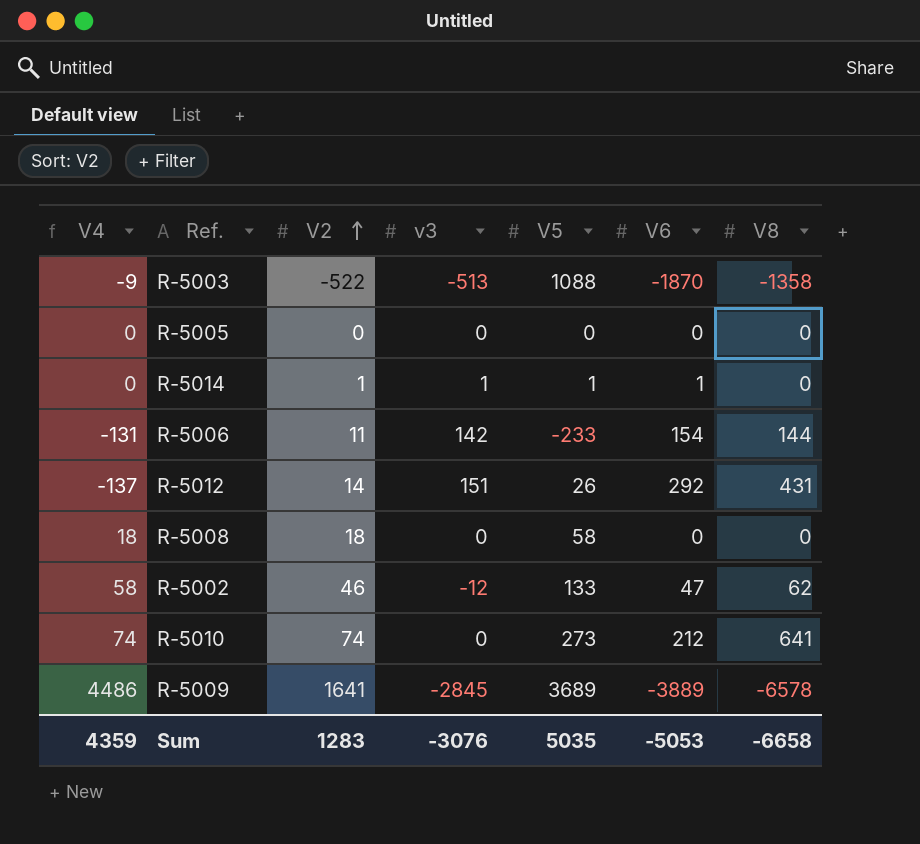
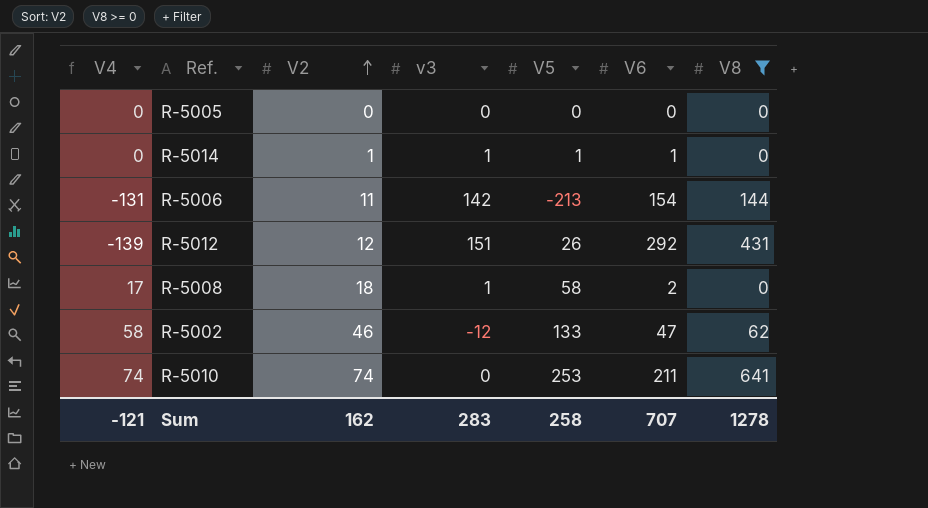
filter: none -> V8 >= 0
R-5006 | V5: -233 -> -213
R-5012 | V4: -137 -> -139
R-5012 | V2: 14 -> 12
R-5008 | V4: 18 -> 17
R-5008 | v3: 0 -> 1
R-5008 | V6: 0 -> 2
R-5010 | V5: 273 -> 253
R-5010 | V6: 212 -> 211
Sum | V4: 4359 -> -121
Sum | V2: 1283 -> 162
Sum | v3: -3076 -> 283
Sum | V5: 5035 -> 258
Sum | V6: -5053 -> 707
Sum | V8: -6658 -> 1278

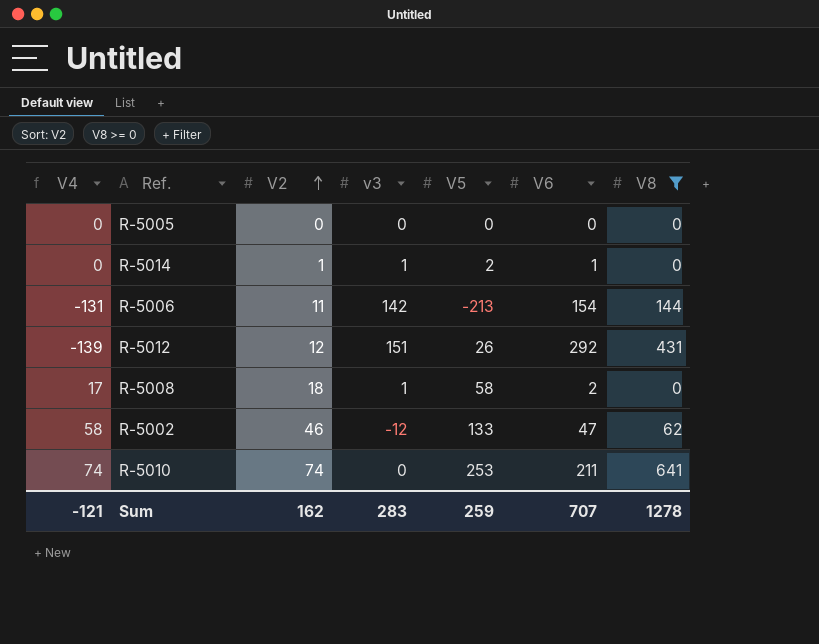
R-5014 | V5: 1 -> 2
Sum | V5: 258 -> 259

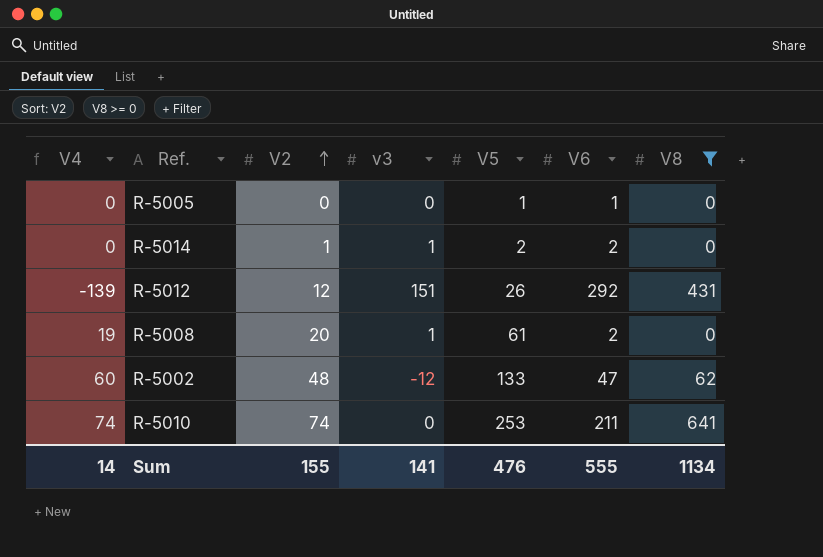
row R-5006: -131 | 11 | 142 | -213 | 154 | 144 -> none
R-5005 | V5: 0 -> 1
R-5005 | V6: 0 -> 1
R-5014 | V6: 1 -> 2
R-5008 | V4: 17 -> 19
R-5008 | V2: 18 -> 20
R-5008 | V5: 58 -> 61
R-5002 | V4: 58 -> 60
R-5002 | V2: 46 -> 48
Sum | V4: -121 -> 14
Sum | V2: 162 -> 155
Sum | v3: 283 -> 141
Sum | V5: 259 -> 476
Sum | V6: 707 -> 555
Sum | V8: 1278 -> 1134

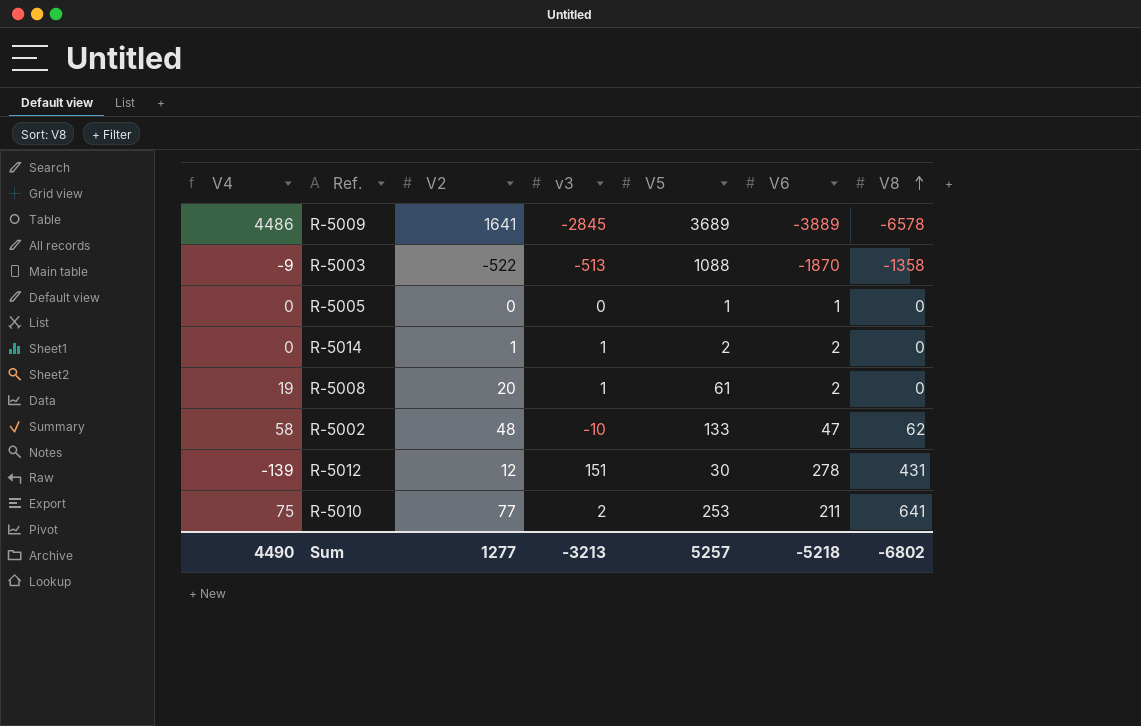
filter: V8 >= 0 -> none
row order: V2 ascending -> V8 ascending
R-5002 | V4: 60 -> 58
R-5002 | v3: -12 -> -10
R-5012 | V5: 26 -> 30
R-5012 | V6: 292 -> 278
R-5010 | V4: 74 -> 75
R-5010 | V2: 74 -> 77
R-5010 | v3: 0 -> 2
Sum | V4: 14 -> 4490
Sum | V2: 155 -> 1277
Sum | v3: 141 -> -3213
Sum | V5: 476 -> 5257
Sum | V6: 555 -> -5218
Sum | V8: 1134 -> -6802

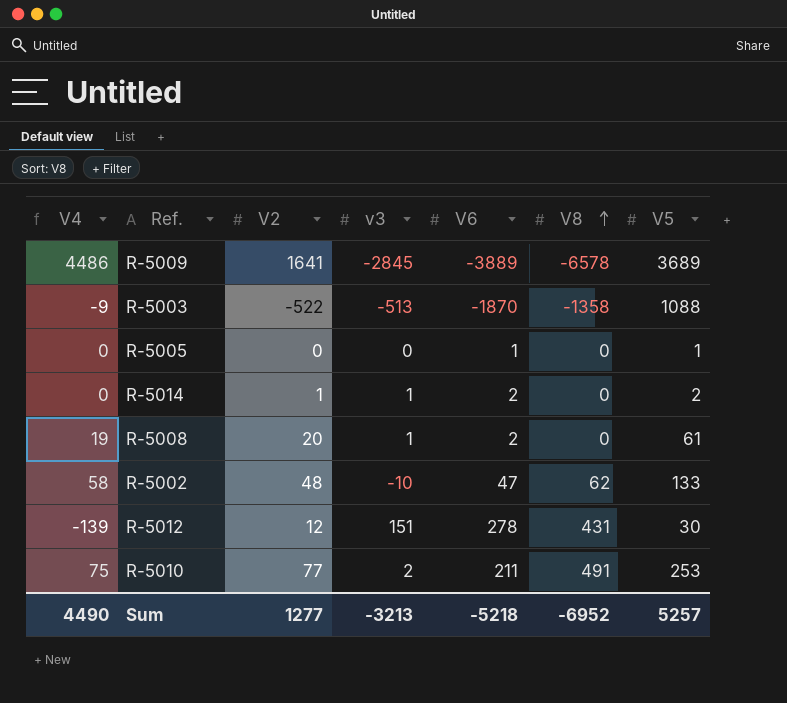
column V5 | position: 5 -> 7
R-5010 | V8: 641 -> 491
Sum | V8: -6802 -> -6952

